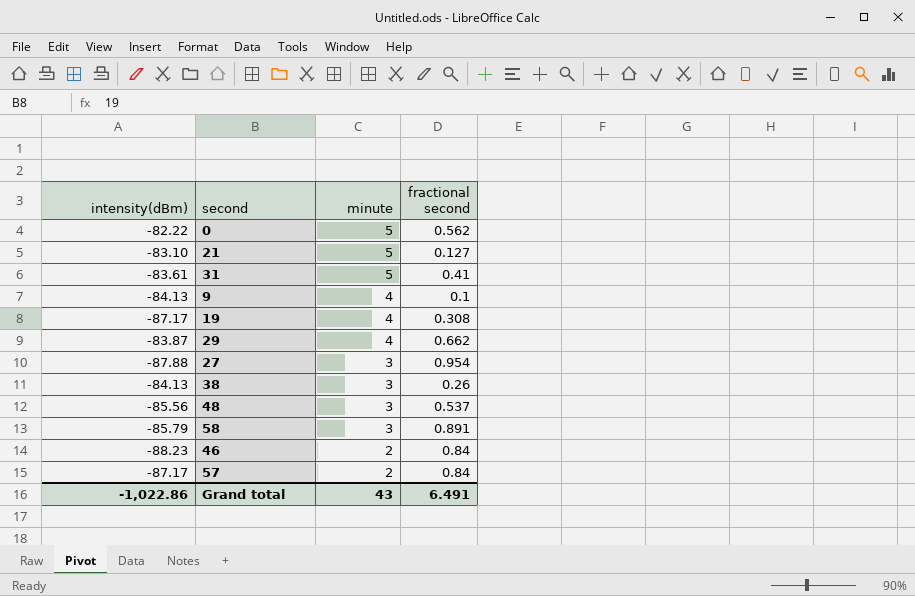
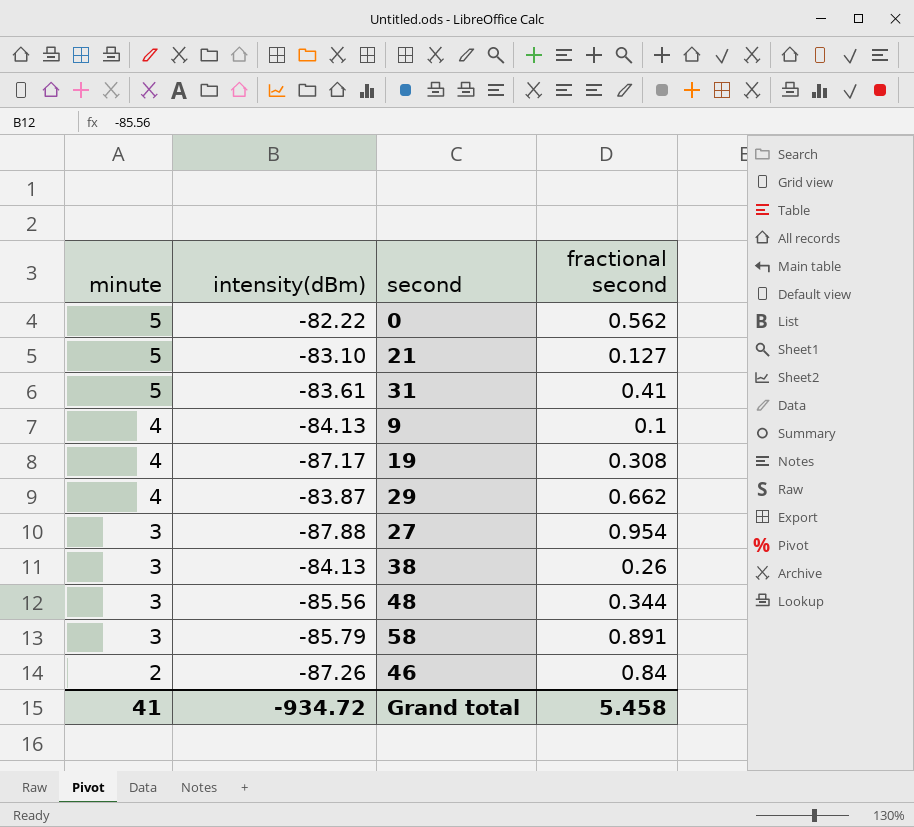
column minute | position: 3 -> 1
row 57: -87.17 | 2 | 0.84 -> none
48 | fractional second: 0.537 -> 0.344
46 | intensity(dBm): -88.23 -> -87.26
Grand total | minute: 43 -> 41
Grand total | intensity(dBm): -1,022.86 -> -934.72
Grand total | fractional second: 6.491 -> 5.458

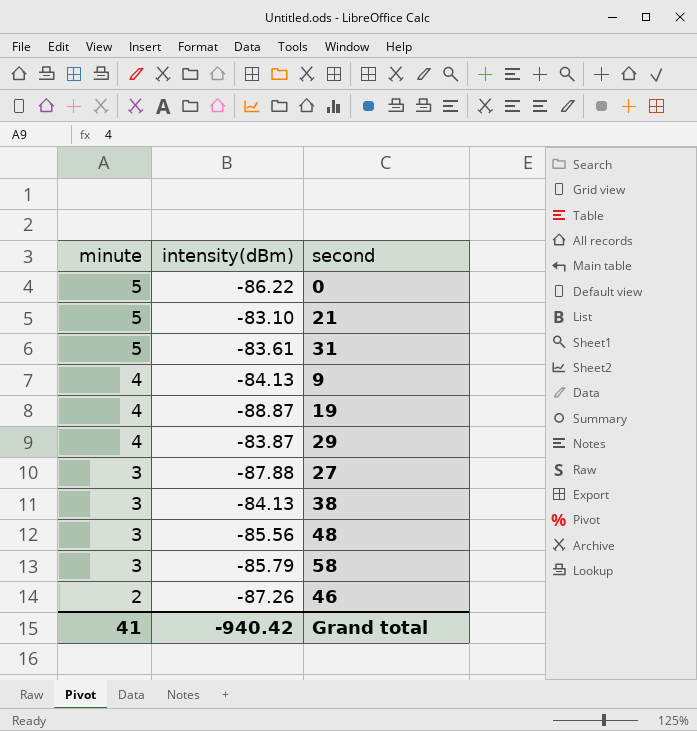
column fractional second | position: 4 -> none
0 | intensity(dBm): -82.22 -> -86.22
19 | intensity(dBm): -87.17 -> -88.87
Grand total | intensity(dBm): -934.72 -> -940.42

